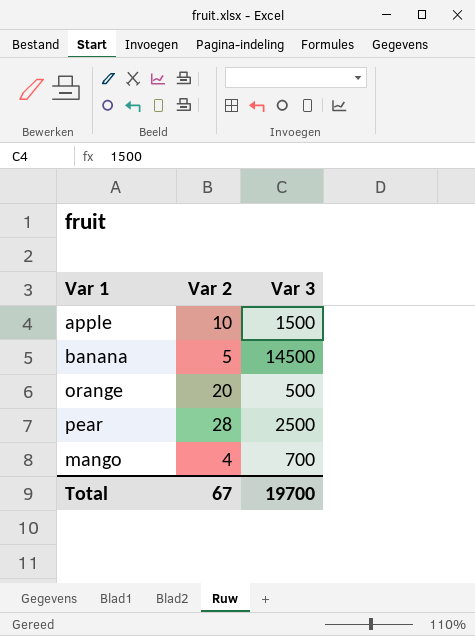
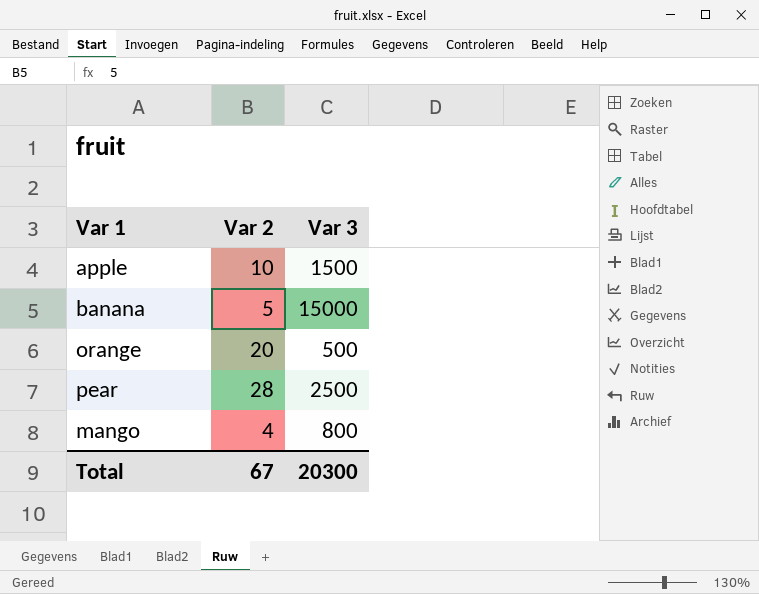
banana | Var 3: 14500 -> 15000
mango | Var 3: 700 -> 800
Total | Var 3: 19700 -> 20300

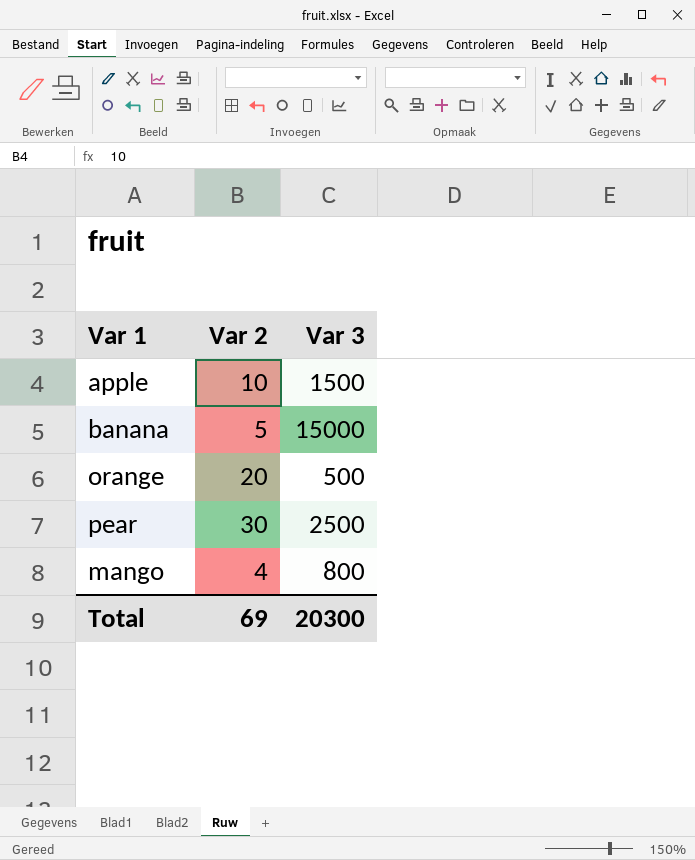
pear | Var 2: 28 -> 30
Total | Var 2: 67 -> 69

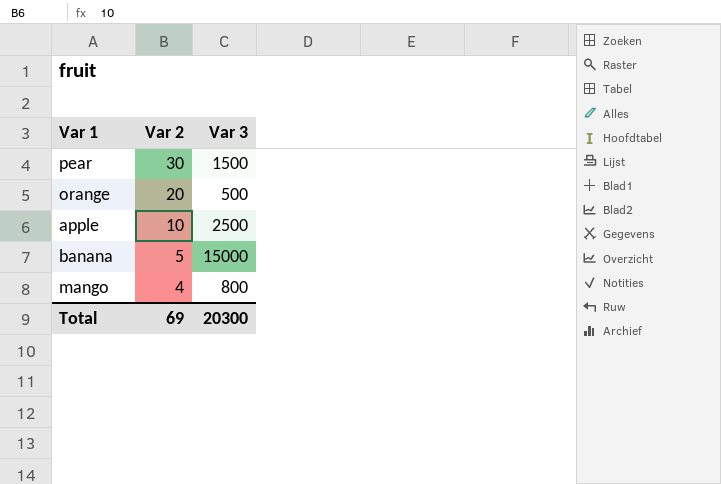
row order: none -> Var 2 descending
pear | Var 3: 2500 -> 1500
apple | Var 3: 1500 -> 2500

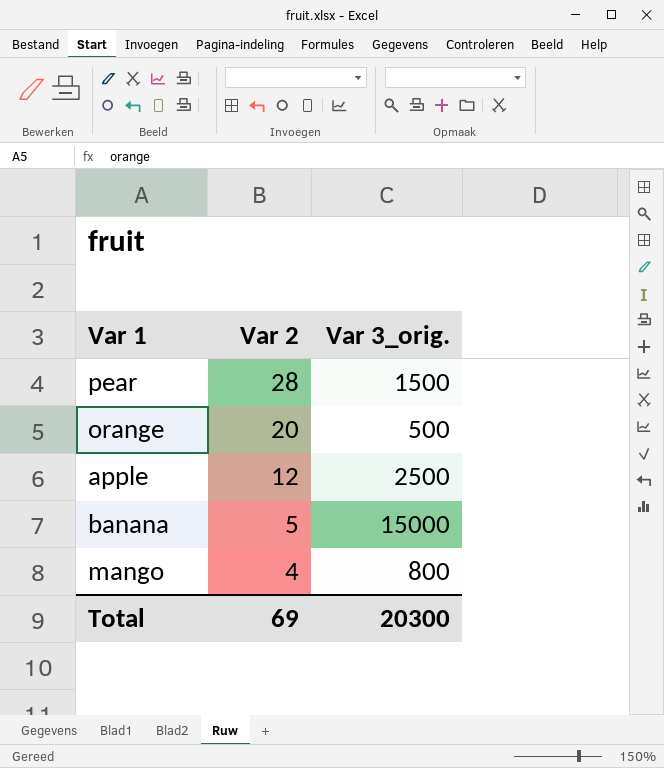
column name: Var 3 -> Var 3_orig.
pear | Var 2: 30 -> 28
apple | Var 2: 10 -> 12

